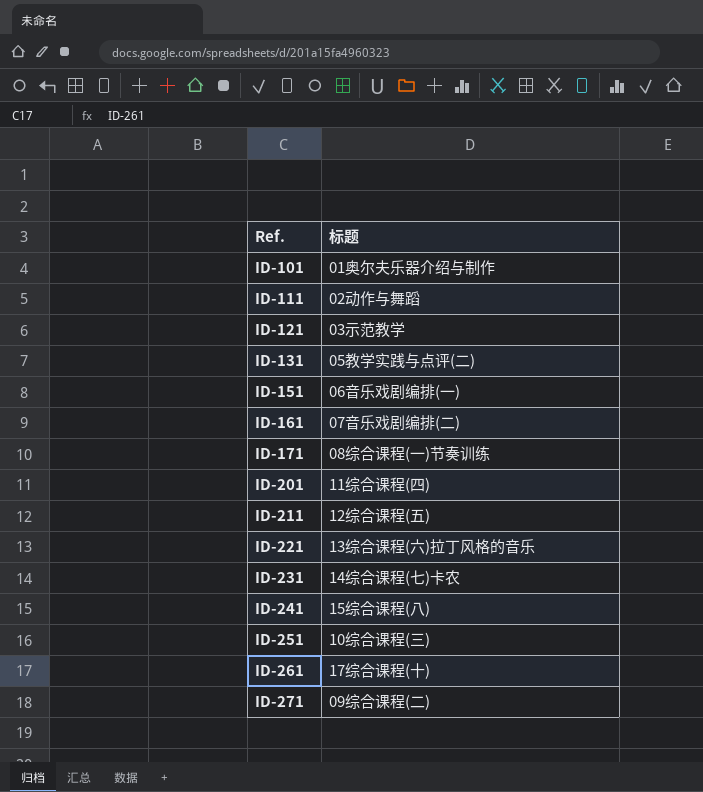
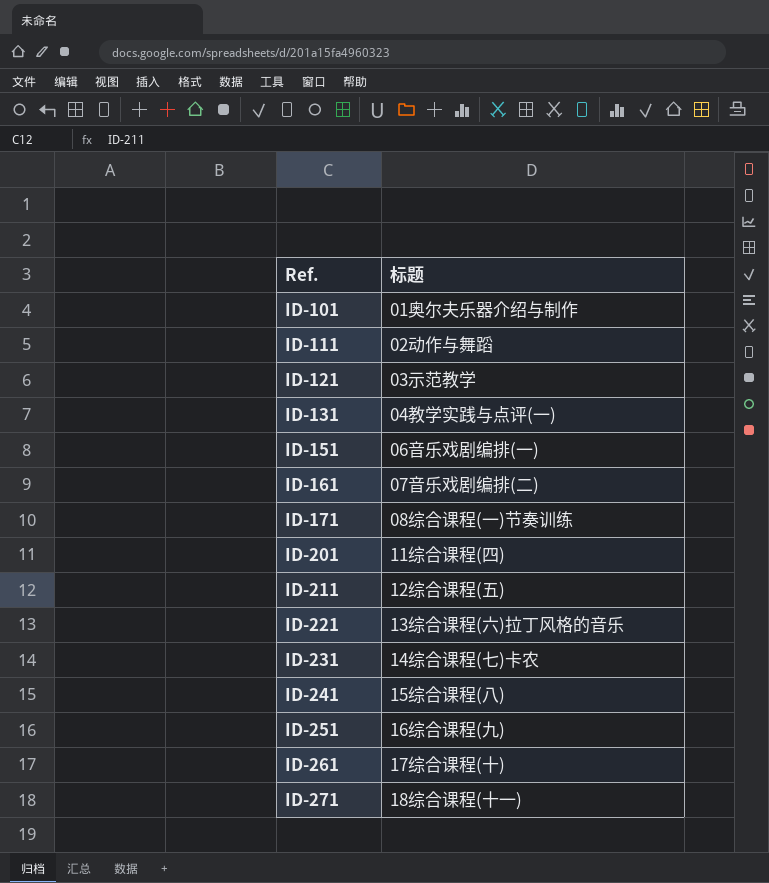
ID-131 | 标题: 05教学实践与点评(二) -> 04教学实践与点评(一)
ID-251 | 标题: 10综合课程(三) -> 16综合课程(九)
ID-271 | 标题: 09综合课程(二) -> 18综合课程(十一)

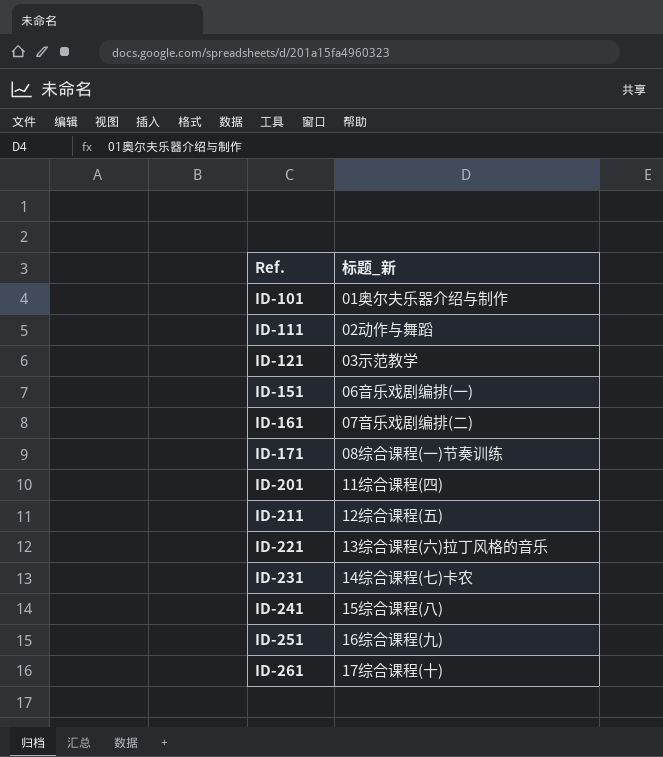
column name: 标题 -> 标题_新
row ID-131: 04教学实践与点评(一) -> none
row ID-271: 18综合课程(十一) -> none

